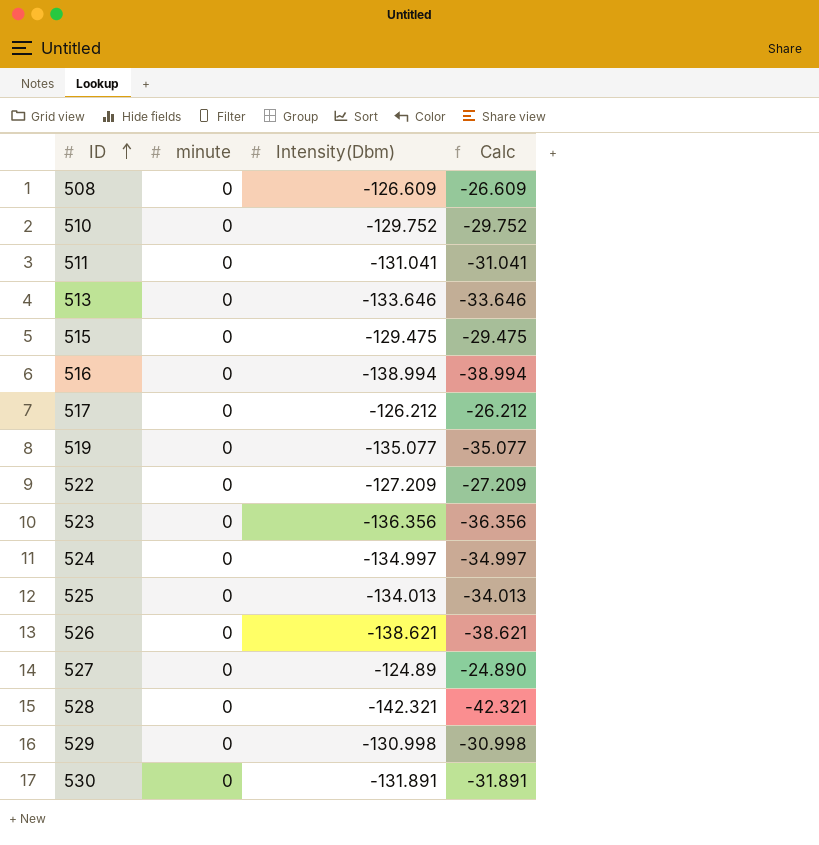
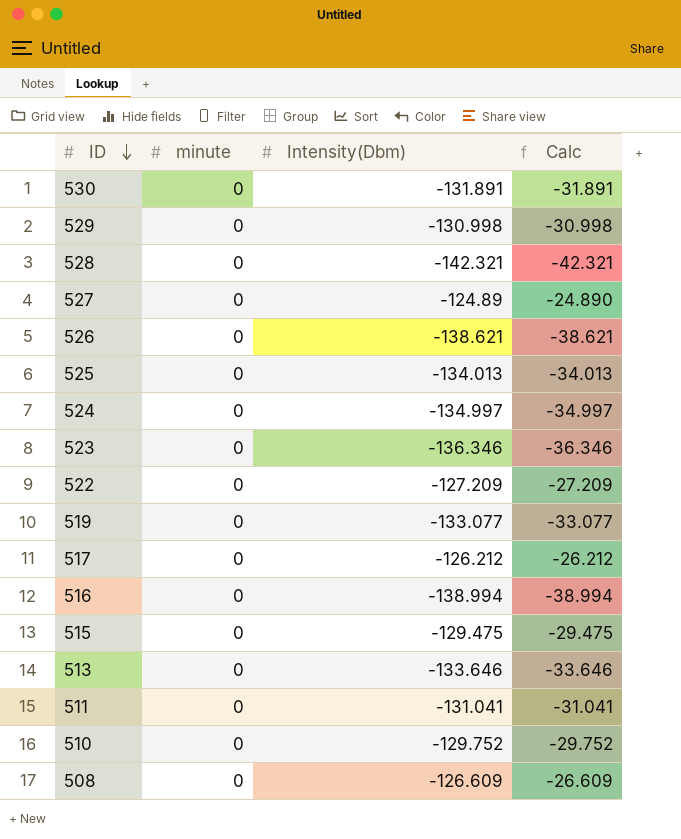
row order: ID ascending -> ID descending
523 | Intensity(Dbm): -136.356 -> -136.346
523 | Calc: -36.356 -> -36.346
519 | Intensity(Dbm): -135.077 -> -133.077
519 | Calc: -35.077 -> -33.077

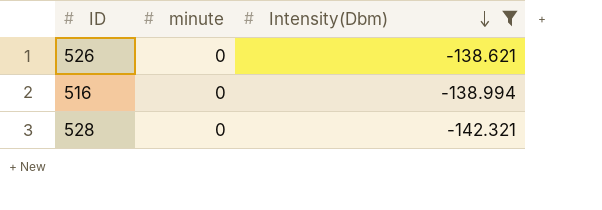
filter: none -> Intensity(Dbm) <= -138.621
row order: ID descending -> Intensity(Dbm) descending
column Calc | formula: [Intensity(Dbm)] + 100 -> none

